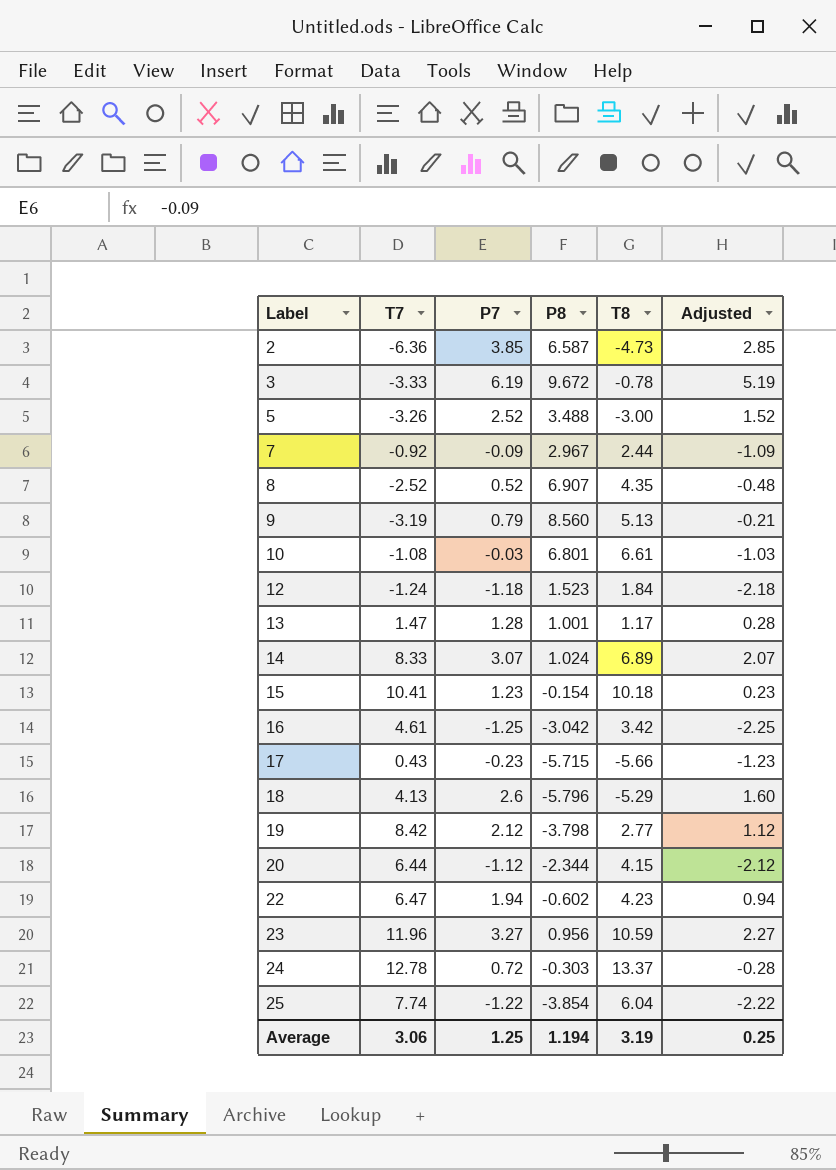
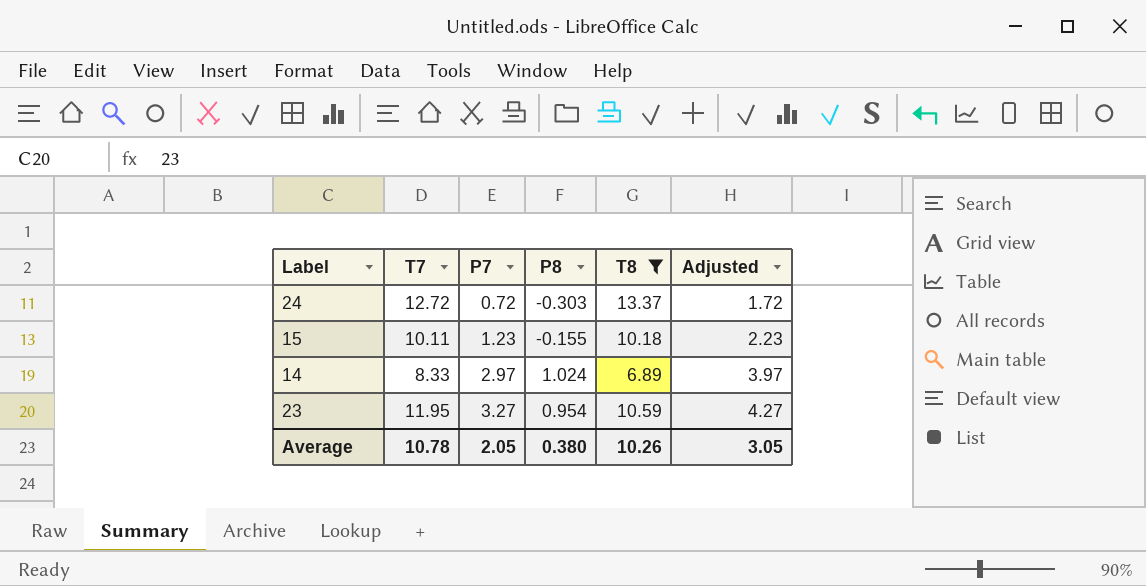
filter: none -> T8 >= 6.89
row order: Label ascending -> P7 ascending
column Adjusted | formula: [P7] - 1 -> [P7] + 1
24 | T7: 12.78 -> 12.72
15 | T7: 10.41 -> 10.11
15 | P8: -0.154 -> -0.155
14 | P7: 3.07 -> 2.97
23 | T7: 11.96 -> 11.95
23 | P8: 0.956 -> 0.954
Average | T7: 3.06 -> 10.78
Average | P7: 1.25 -> 2.05
Average | P8: 1.194 -> 0.380
Average | T8: 3.19 -> 10.26
Average | Adjusted: 0.25 -> 3.05

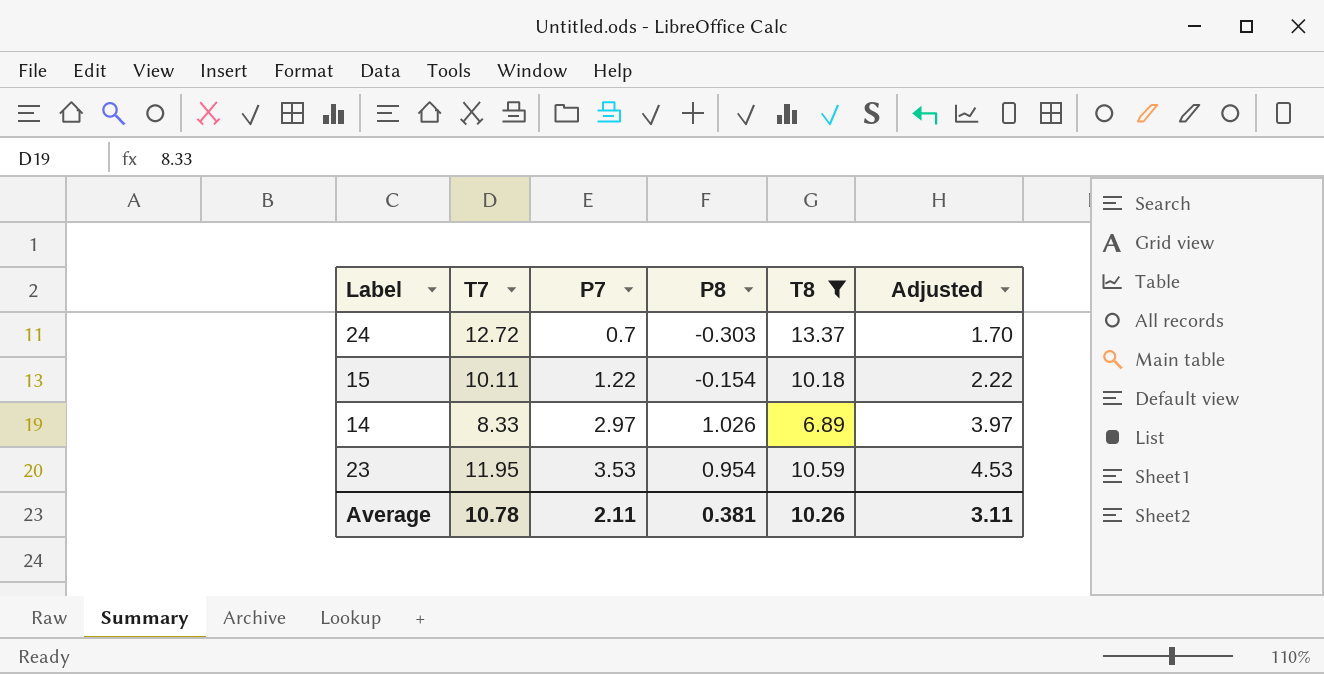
24 | P7: 0.72 -> 0.7
24 | Adjusted: 1.72 -> 1.70
15 | P7: 1.23 -> 1.22
15 | P8: -0.155 -> -0.154
15 | Adjusted: 2.23 -> 2.22
14 | P8: 1.024 -> 1.026
23 | P7: 3.27 -> 3.53
23 | Adjusted: 4.27 -> 4.53
Average | P7: 2.05 -> 2.11
Average | P8: 0.380 -> 0.381
Average | Adjusted: 3.05 -> 3.11

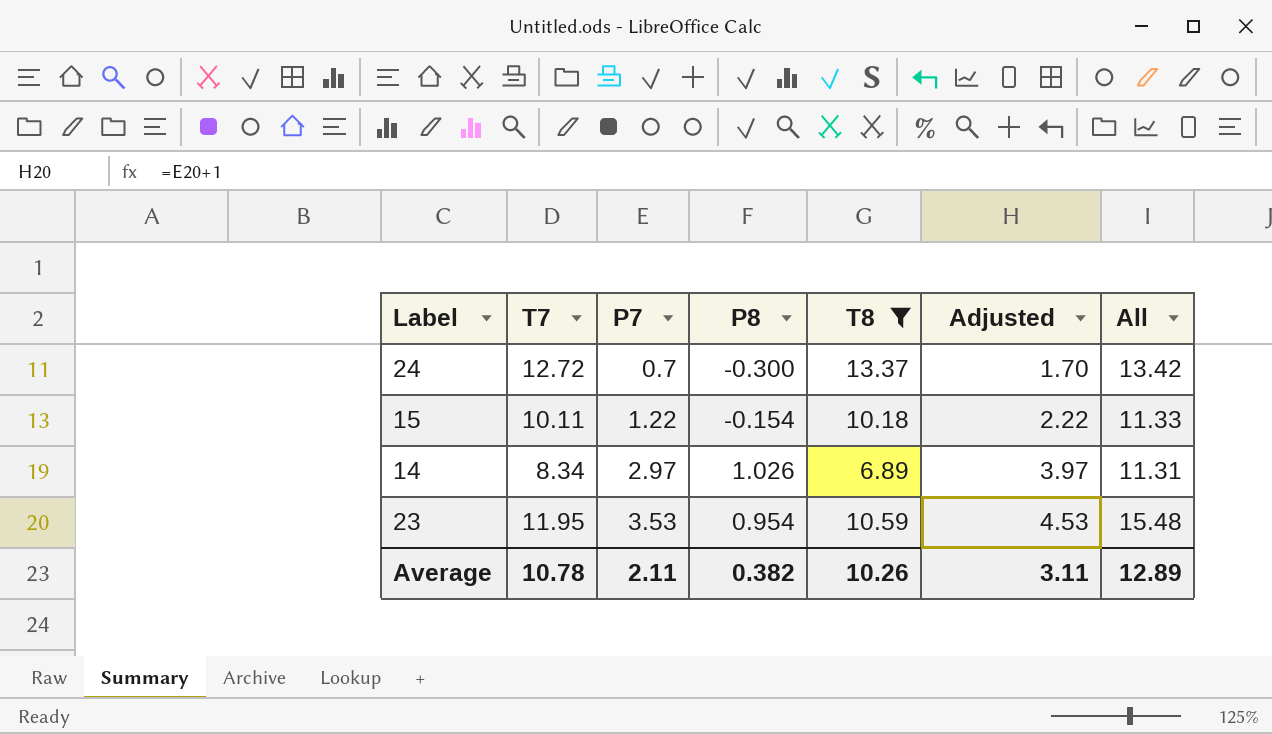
column All | formula: none -> [T7] + [P7]
24 | P8: -0.303 -> -0.300
14 | T7: 8.33 -> 8.34
Average | P8: 0.381 -> 0.382

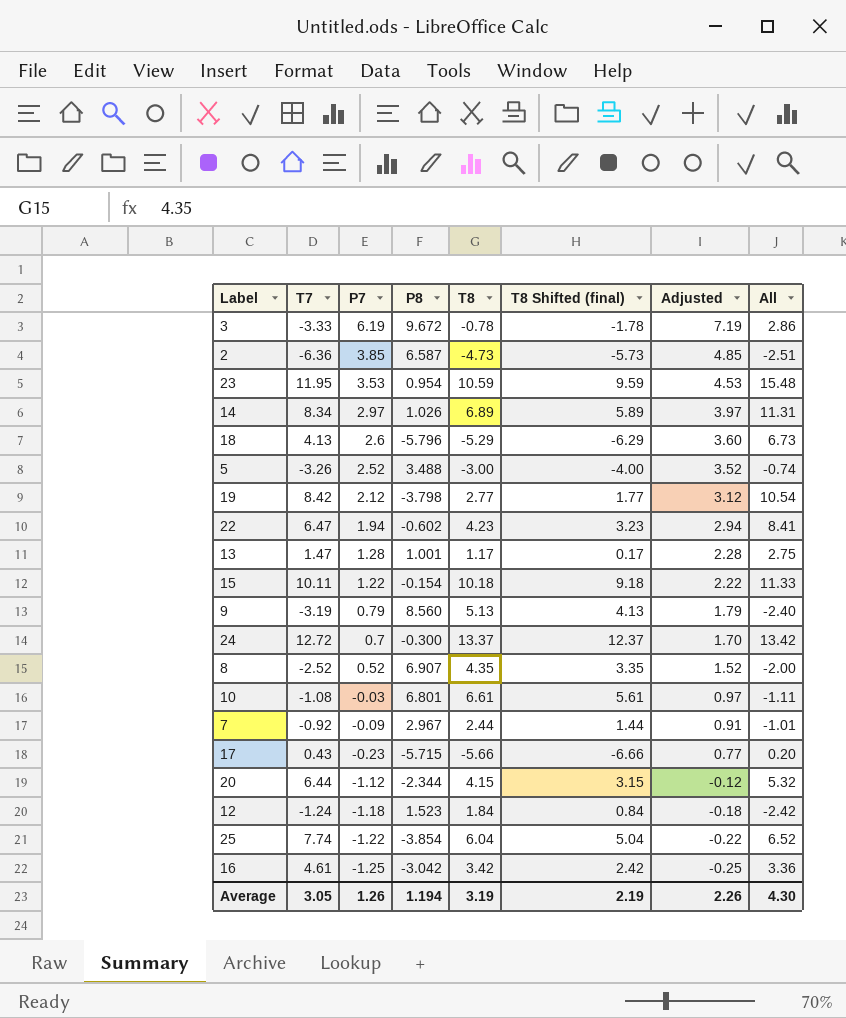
filter: T8 >= 6.89 -> none
row order: P7 ascending -> P7 descending
column T8 Shifted (final) | formula: none -> [T8] - 1
Average | T7: 10.78 -> 3.05
Average | P7: 2.11 -> 1.26
Average | P8: 0.382 -> 1.194
Average | T8: 10.26 -> 3.19
Average | Adjusted: 3.11 -> 2.26
Average | All: 12.89 -> 4.30

